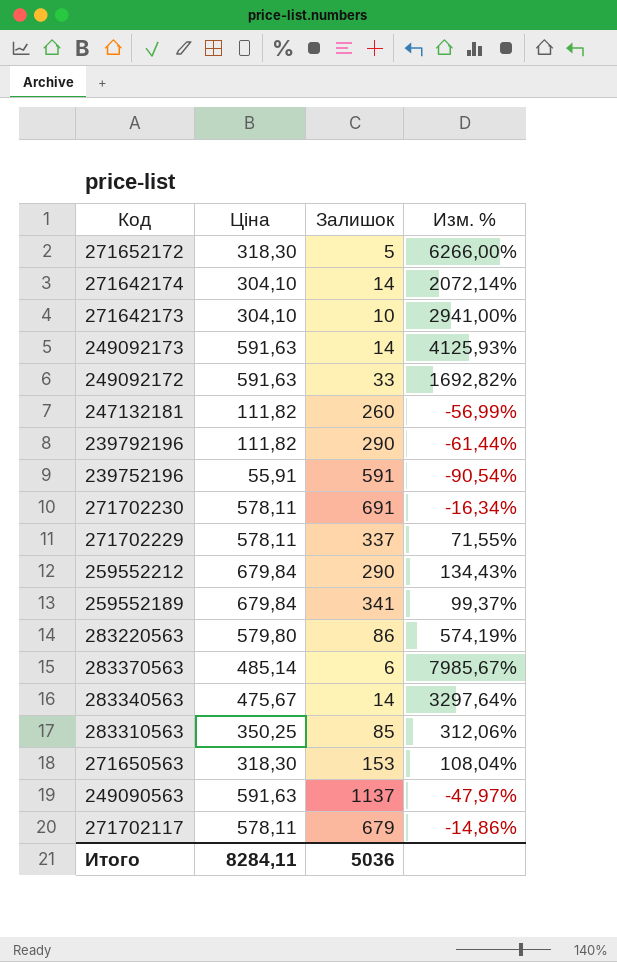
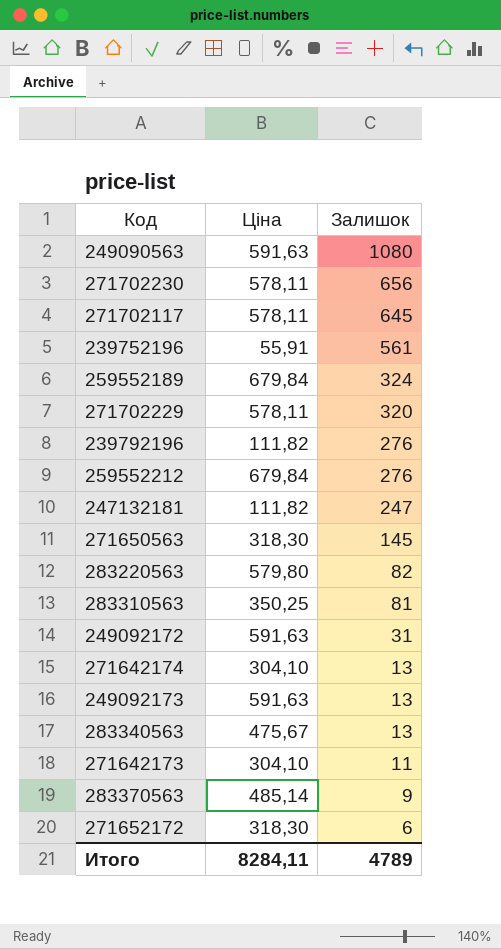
row order: none -> Залишок descending
column Изм. % | formula: ([Ціна] - [Залишок]) / [Залишок] -> none
249090563 | Залишок: 1137 -> 1080
271702230 | Залишок: 691 -> 656
271702117 | Залишок: 679 -> 645
239752196 | Залишок: 591 -> 561
259552189 | Залишок: 341 -> 324
271702229 | Залишок: 337 -> 320
239792196 | Залишок: 290 -> 276
259552212 | Залишок: 290 -> 276
247132181 | Залишок: 260 -> 247
271650563 | Залишок: 153 -> 145
283220563 | Залишок: 86 -> 82
283310563 | Залишок: 85 -> 81
249092172 | Залишок: 33 -> 31
271642174 | Залишок: 14 -> 13
249092173 | Залишок: 14 -> 13
283340563 | Залишок: 14 -> 13
271642173 | Залишок: 10 -> 11
283370563 | Залишок: 6 -> 9
271652172 | Залишок: 5 -> 6
Итого | Залишок: 5036 -> 4789

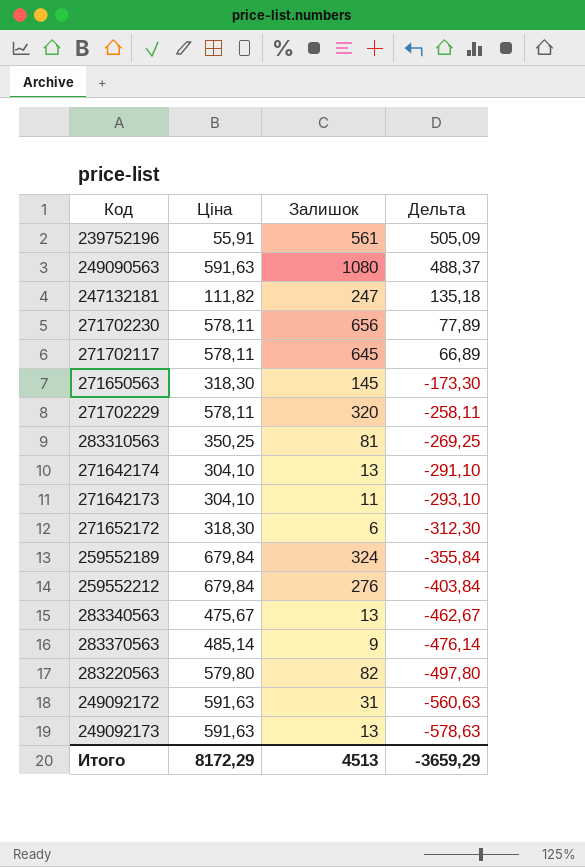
row order: Залишок descending -> Дельта descending
column Дельта | formula: none -> [Залишок] - [Ціна]
row 239792196: 111,82 | 276 -> none
Итого | Ціна: 8284,11 -> 8172,29
Итого | Залишок: 4789 -> 4513

